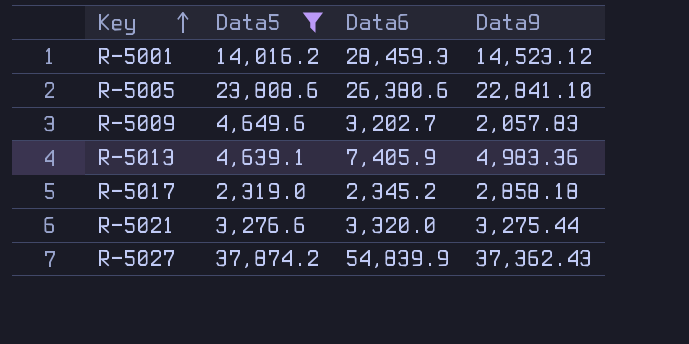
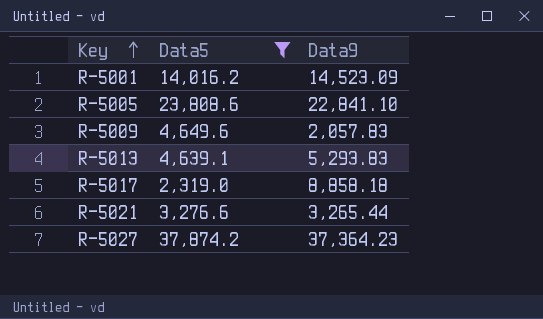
column Data6 | position: 3 -> none
R-5001 | Data9: 14,523.12 -> 14,523.09
R-5013 | Data9: 4,983.36 -> 5,293.83
R-5017 | Data9: 2,858.18 -> 8,858.18
R-5021 | Data9: 3,275.44 -> 3,265.44
R-5027 | Data9: 37,362.43 -> 37,364.23

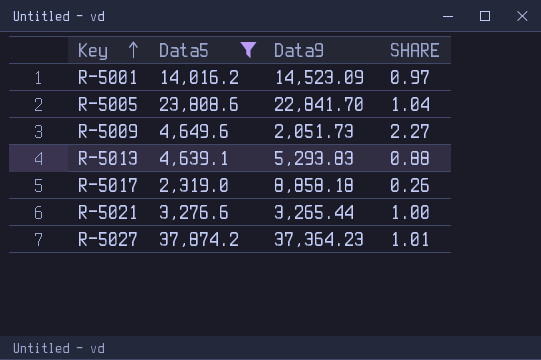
column SHARE | formula: none -> [Data5] / [Data9]
R-5005 | Data9: 22,841.10 -> 22,841.70
R-5009 | Data9: 2,057.83 -> 2,051.73

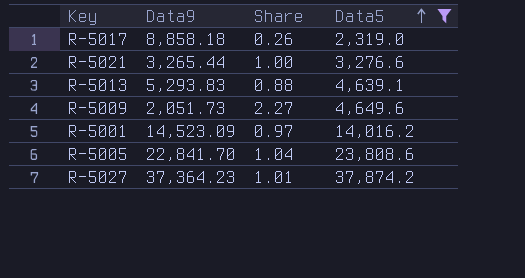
row order: Key ascending -> Data5 ascending
column name: SHARE -> Share
column Data5 | position: 2 -> 4

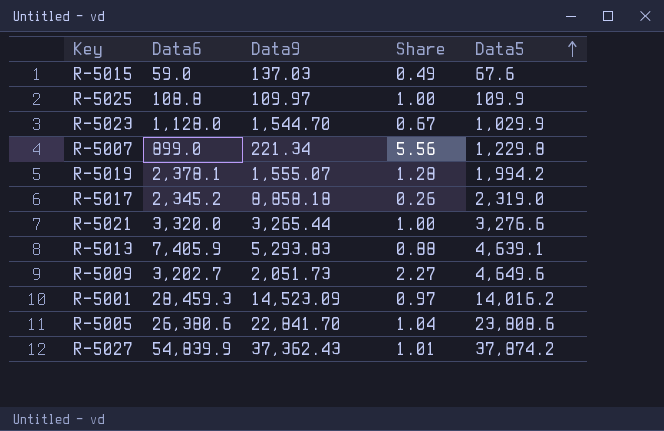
filter: Data5 >= 2,319.0 -> none
column Data6 | position: none -> 2
R-5027 | Data9: 37,364.23 -> 37,362.43

